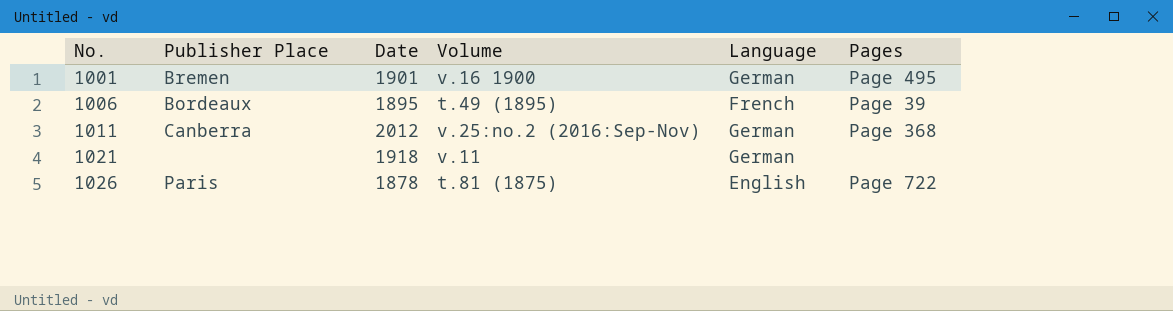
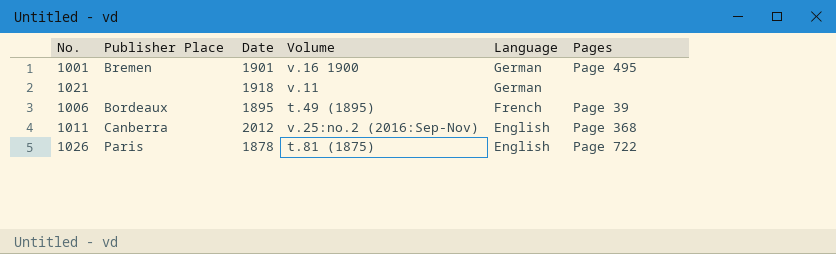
row order: No. ascending -> Language descending
1011 | Language: German -> English

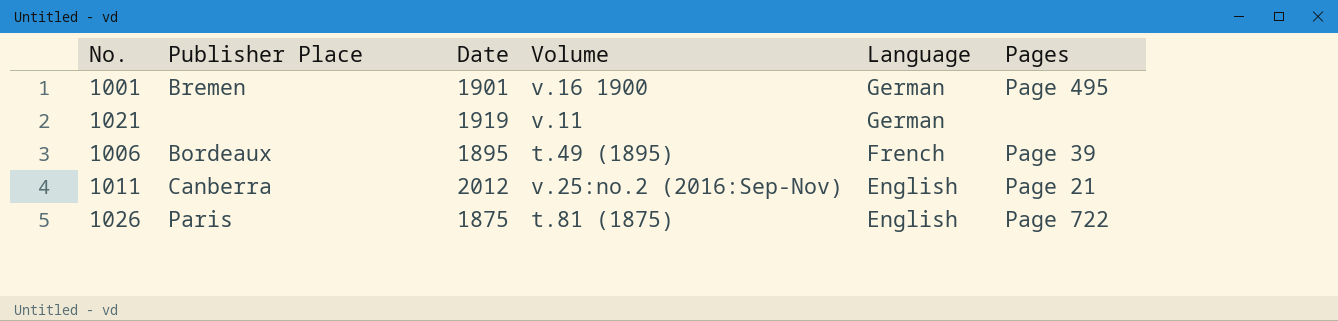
1021 | Date: 1918 -> 1919
1011 | Pages: Page 368 -> Page 21
1026 | Date: 1878 -> 1875

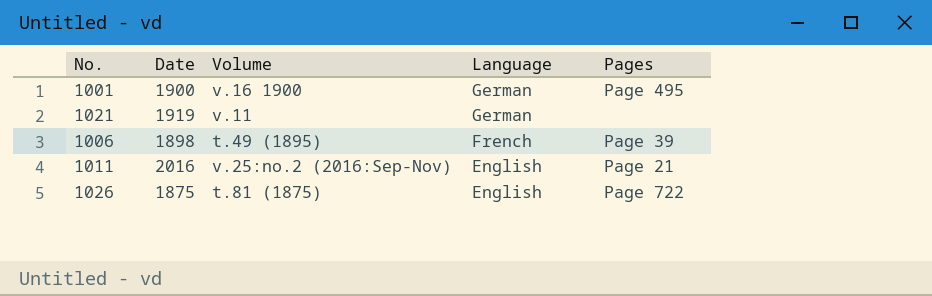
column Publisher Place | position: 2 -> none
1001 | Date: 1901 -> 1900
1006 | Date: 1895 -> 1898
1011 | Date: 2012 -> 2016

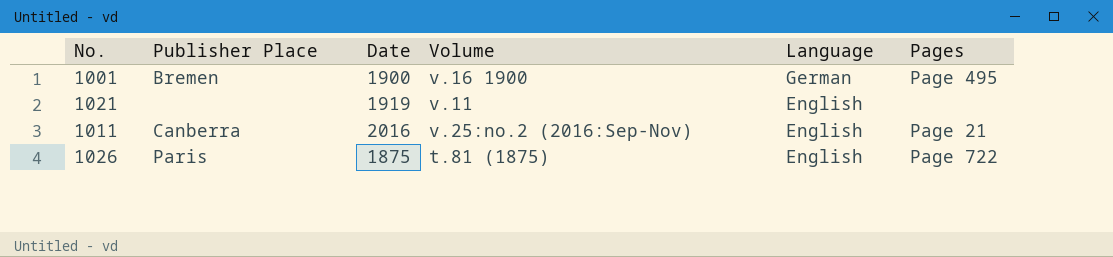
column Publisher Place | position: none -> 2
row 1006: 1898 | t.49 (1895) | French | Page 39 -> none
1021 | Language: German -> English

